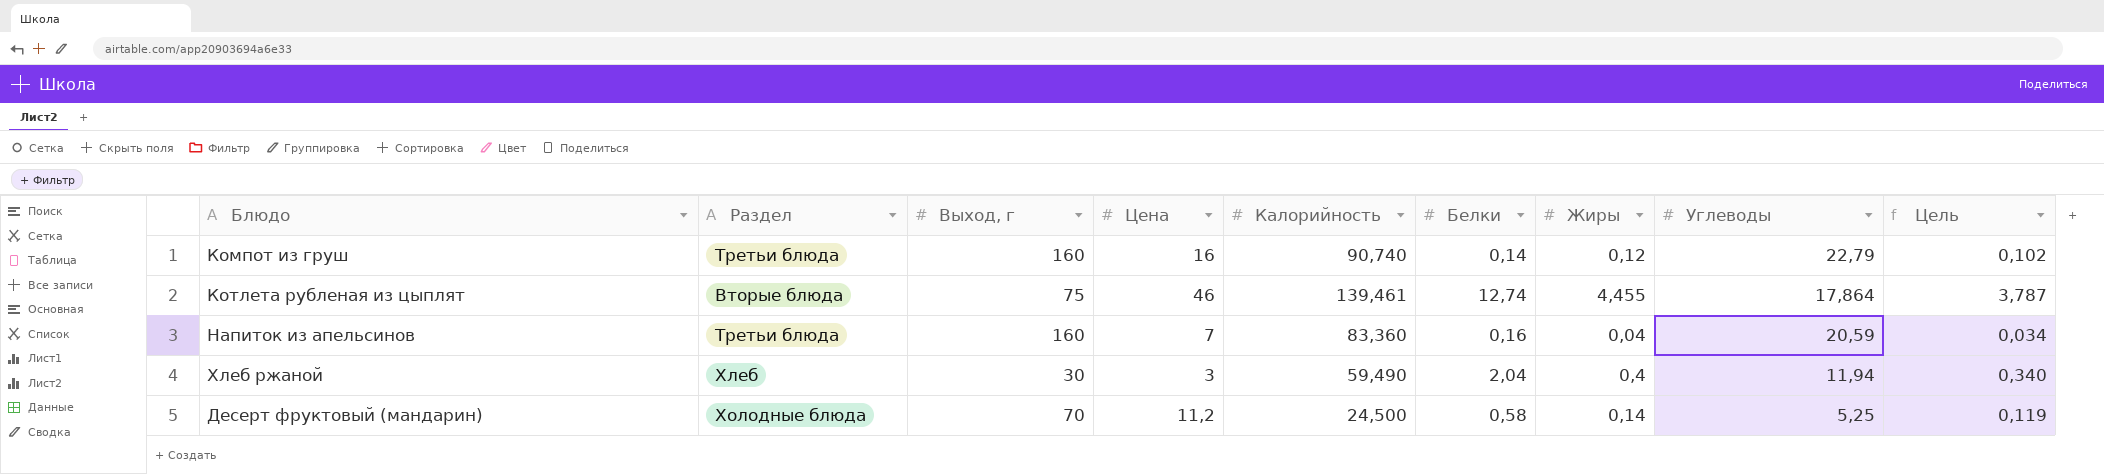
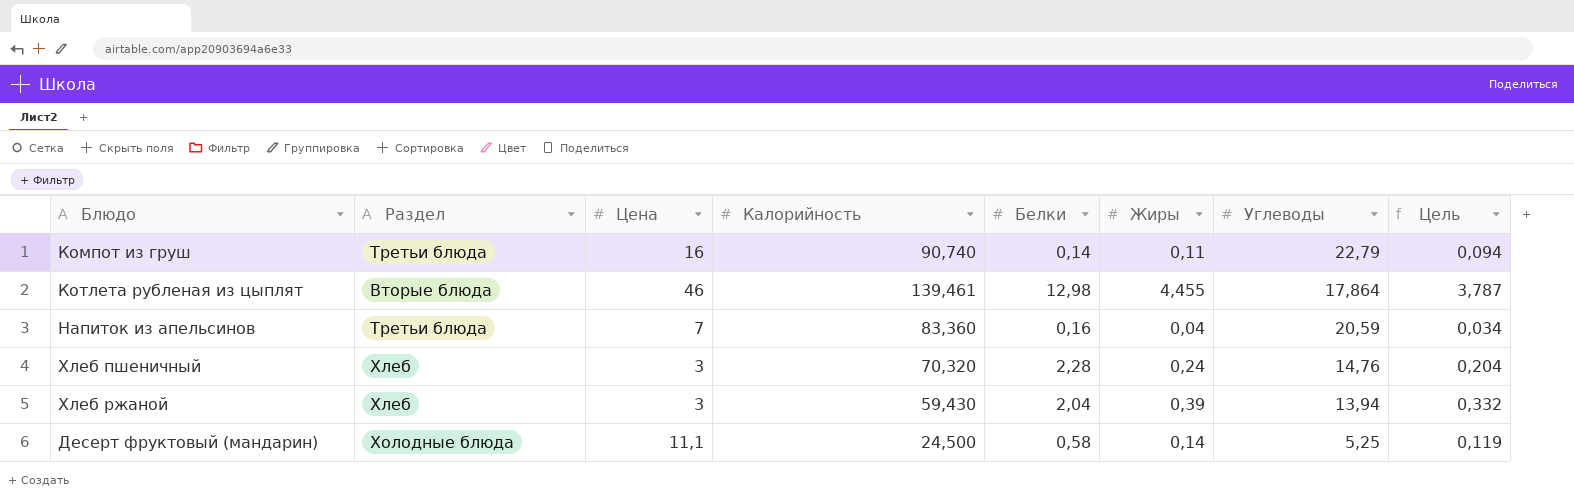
column Выход, г | position: 3 -> none
Компот из груш | Жиры: 0,12 -> 0,11
Компот из груш | Цель: 0,102 -> 0,094
Котлета рубленая из цыплят | Белки: 12,74 -> 12,98
row Хлеб пшеничный: none -> Хлеб | 3 | 70,320 | 2,28 | 0,24 | 14,76 | 0,204
Хлеб ржаной | Калорийность: 59,490 -> 59,430
Хлеб ржаной | Жиры: 0,4 -> 0,39
Хлеб ржаной | Углеводы: 11,94 -> 13,94
Хлеб ржаной | Цель: 0,340 -> 0,332
Десерт фруктовый (мандарин) | Цена: 11,2 -> 11,1

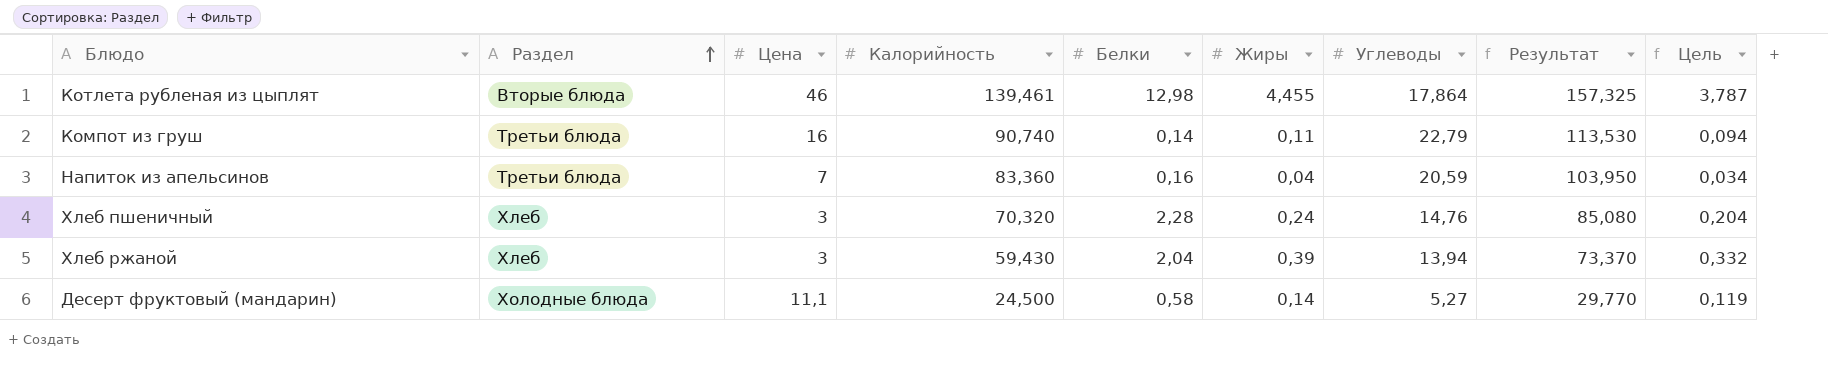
row order: none -> Раздел ascending
column Результат | formula: none -> [Калорийность] + [Углеводы]
Десерт фруктовый (мандарин) | Углеводы: 5,25 -> 5,27

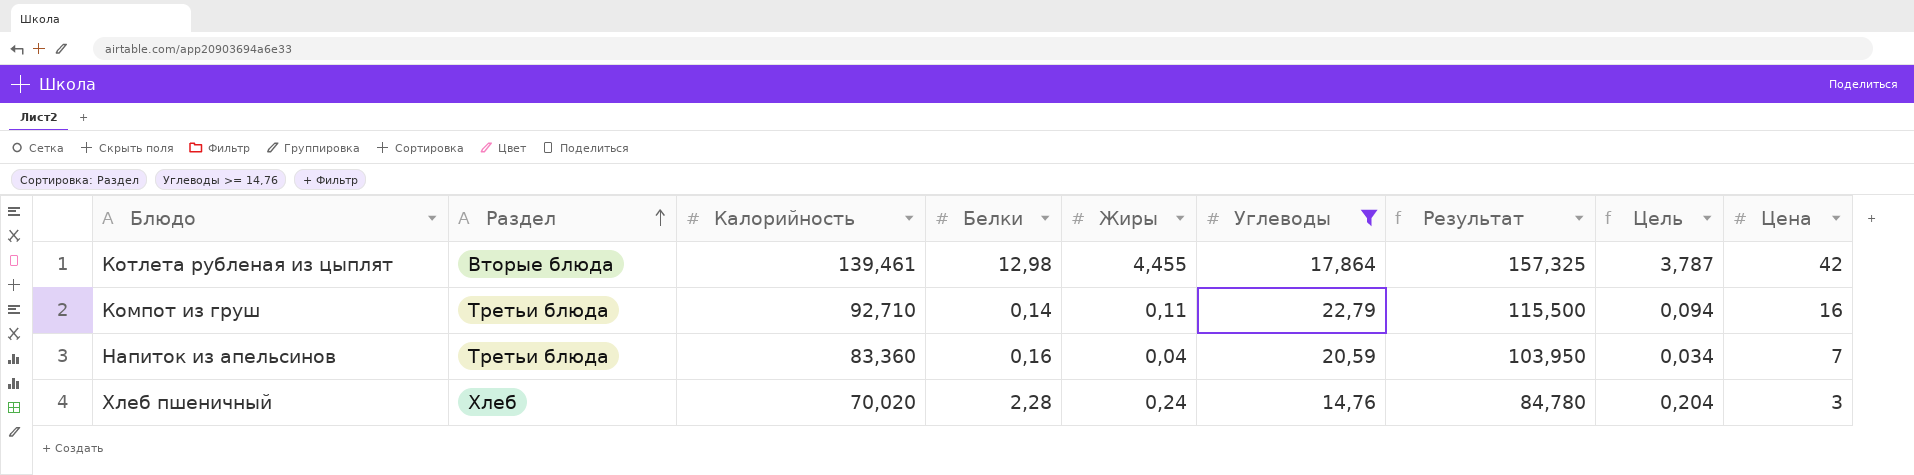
filter: none -> Углеводы >= 14,76
column Цена | position: 3 -> 9
Котлета рубленая из цыплят | Цена: 46 -> 42
Компот из груш | Калорийность: 90,740 -> 92,710
Компот из груш | Результат: 113,530 -> 115,500
Хлеб пшеничный | Калорийность: 70,320 -> 70,020
Хлеб пшеничный | Результат: 85,080 -> 84,780

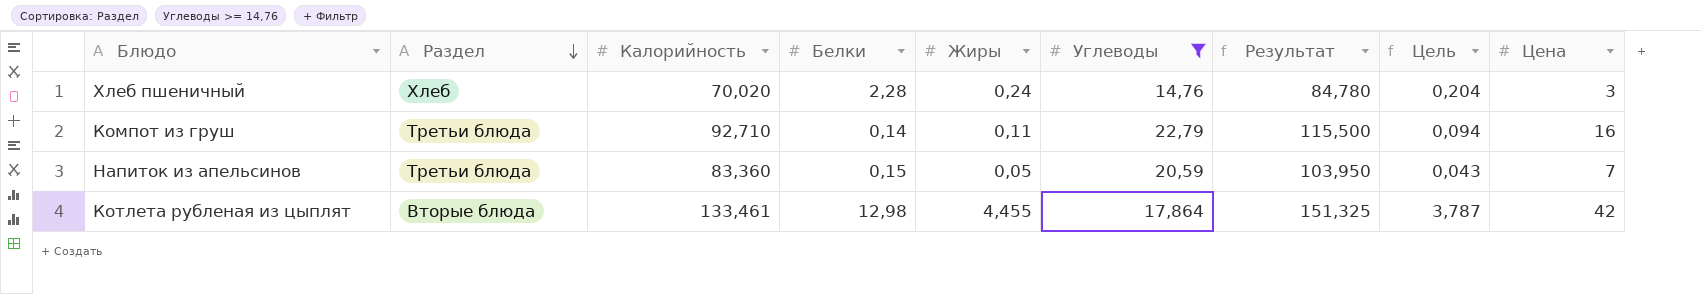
row order: Раздел ascending -> Раздел descending
Напиток из апельсинов | Белки: 0,16 -> 0,15
Напиток из апельсинов | Жиры: 0,04 -> 0,05
Напиток из апельсинов | Цель: 0,034 -> 0,043
Котлета рубленая из цыплят | Калорийность: 139,461 -> 133,461
Котлета рубленая из цыплят | Результат: 157,325 -> 151,325

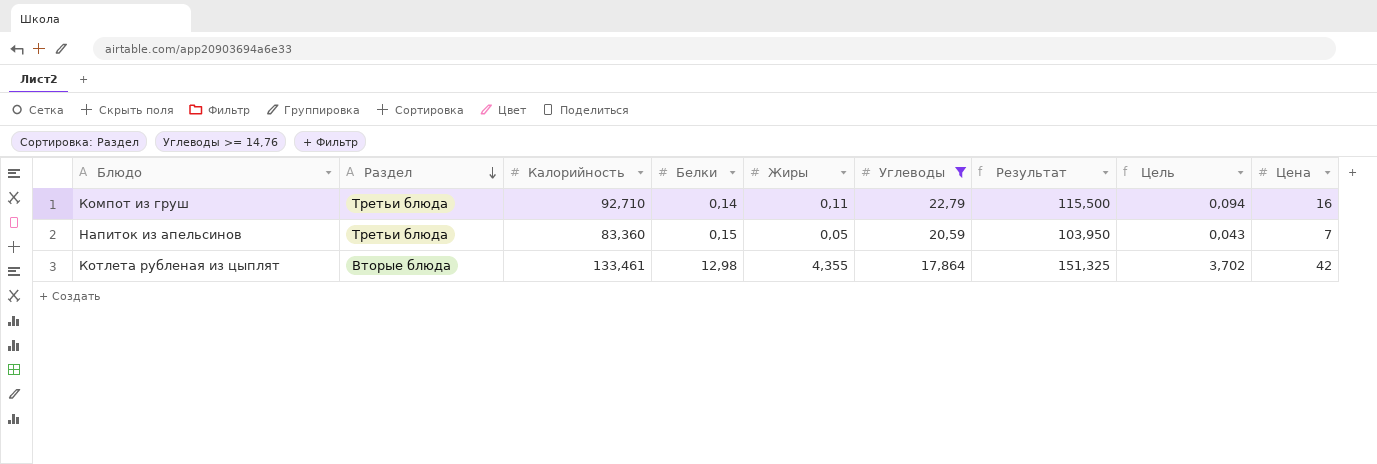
row Хлеб пшеничный: Хлеб | 70,020 | 2,28 | 0,24 | 14,76 | 84,780 | 0,204 | 3 -> none
Котлета рубленая из цыплят | Жиры: 4,455 -> 4,355
Котлета рубленая из цыплят | Цель: 3,787 -> 3,702

